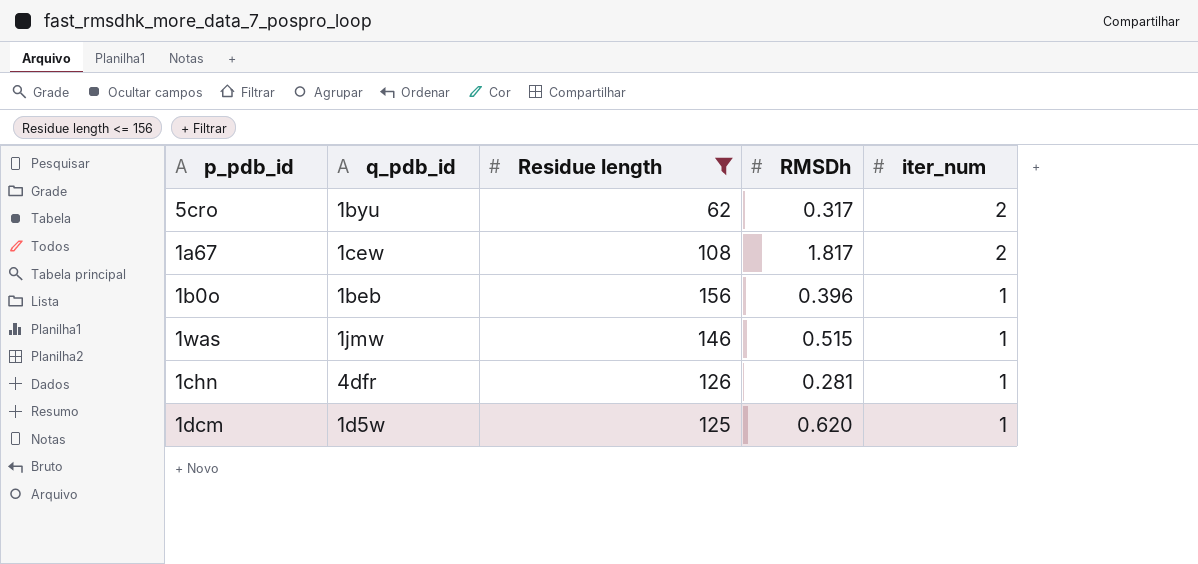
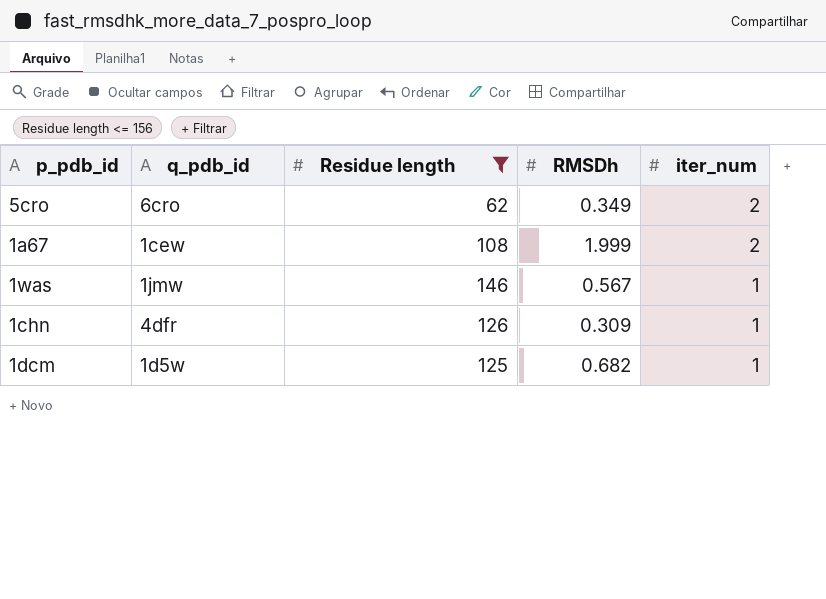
row 1b0o: 1beb | 156 | 0.396 | 1 -> none
5cro | q_pdb_id: 1byu -> 6cro
5cro | RMSDh: 0.317 -> 0.349
1a67 | RMSDh: 1.817 -> 1.999
1was | RMSDh: 0.515 -> 0.567
1chn | RMSDh: 0.281 -> 0.309
1dcm | RMSDh: 0.620 -> 0.682

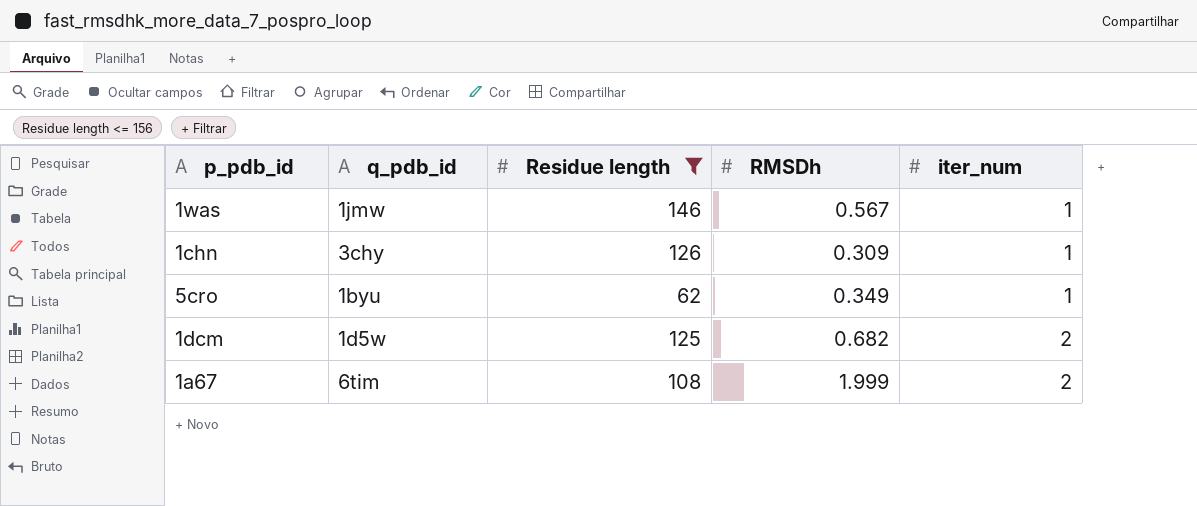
row order: iter_num descending -> iter_num ascending
1chn | q_pdb_id: 4dfr -> 3chy
5cro | q_pdb_id: 6cro -> 1byu
5cro | iter_num: 2 -> 1
1dcm | iter_num: 1 -> 2
1a67 | q_pdb_id: 1cew -> 6tim

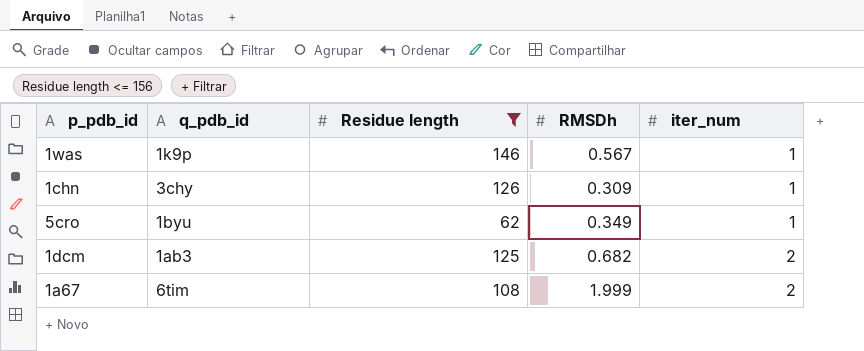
1was | q_pdb_id: 1jmw -> 1k9p
1dcm | q_pdb_id: 1d5w -> 1ab3

